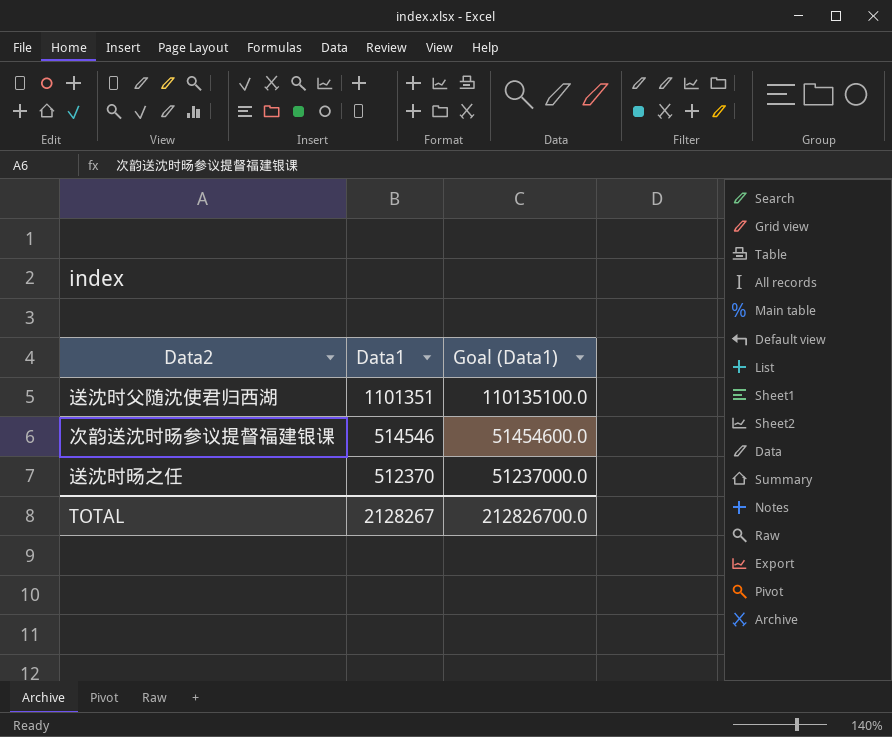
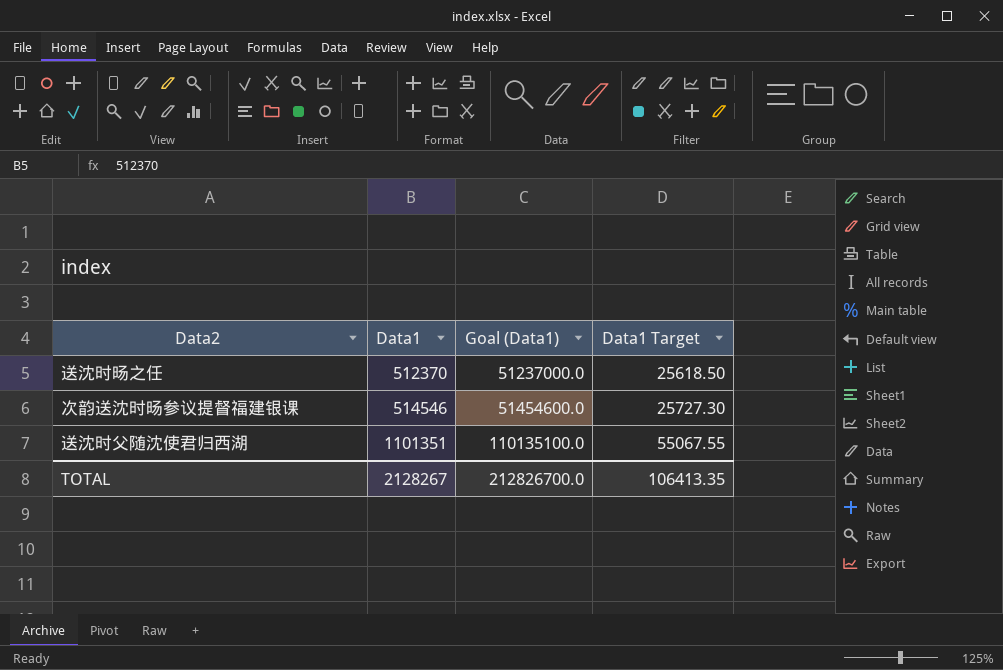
row order: Data1 descending -> Data1 ascending
column Data1 Target | formula: none -> [Data1] * 0.05

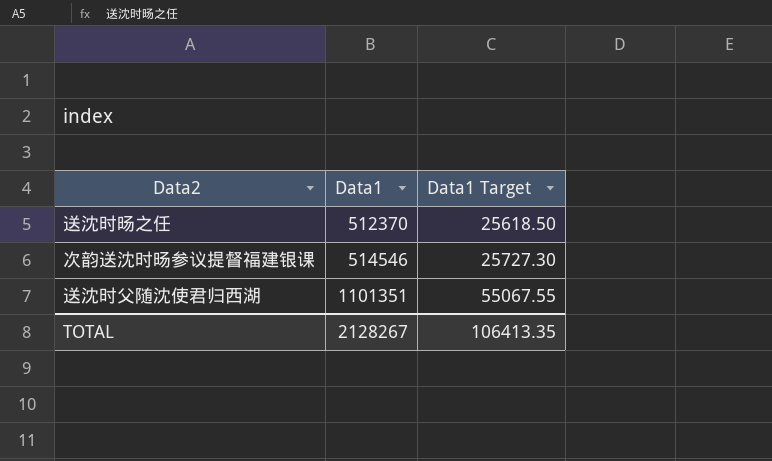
column Goal (Data1) | formula: [Data1] * 100 -> none

